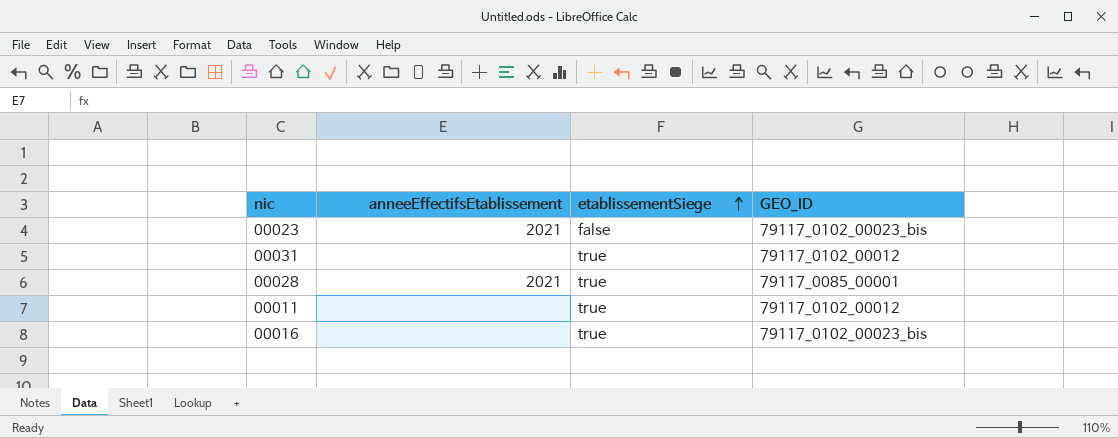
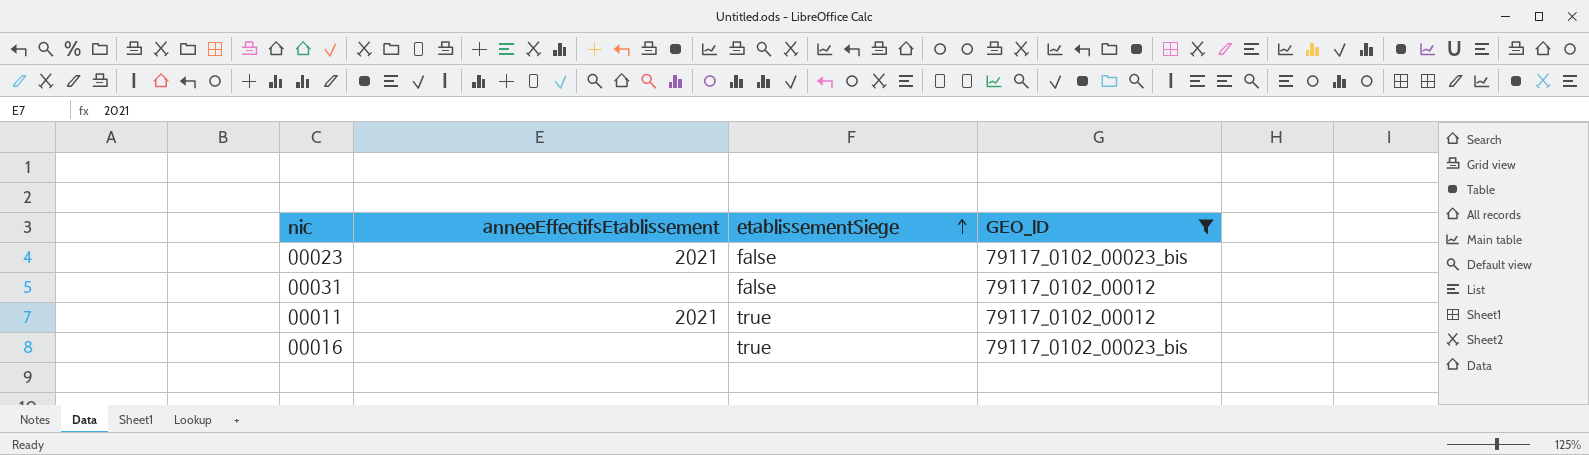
filter: none -> GEO_ID != 79117_0085_00001
00031 | etablissementSiege: true -> false
00011 | anneeEffectifsEtablissement: none -> 2021

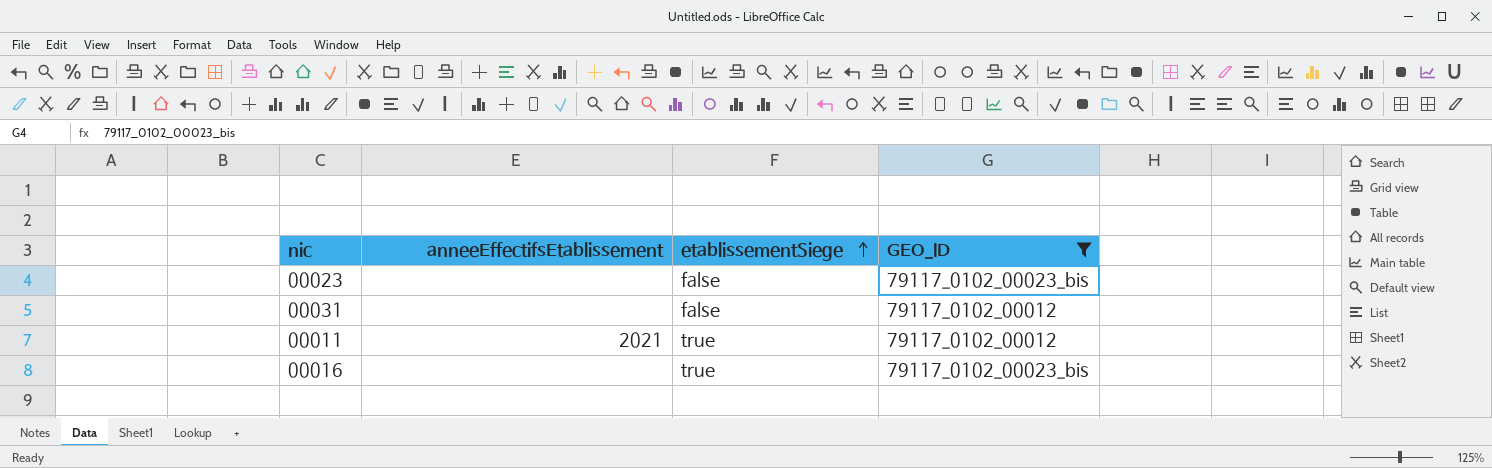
00023 | anneeEffectifsEtablissement: 2021 -> none

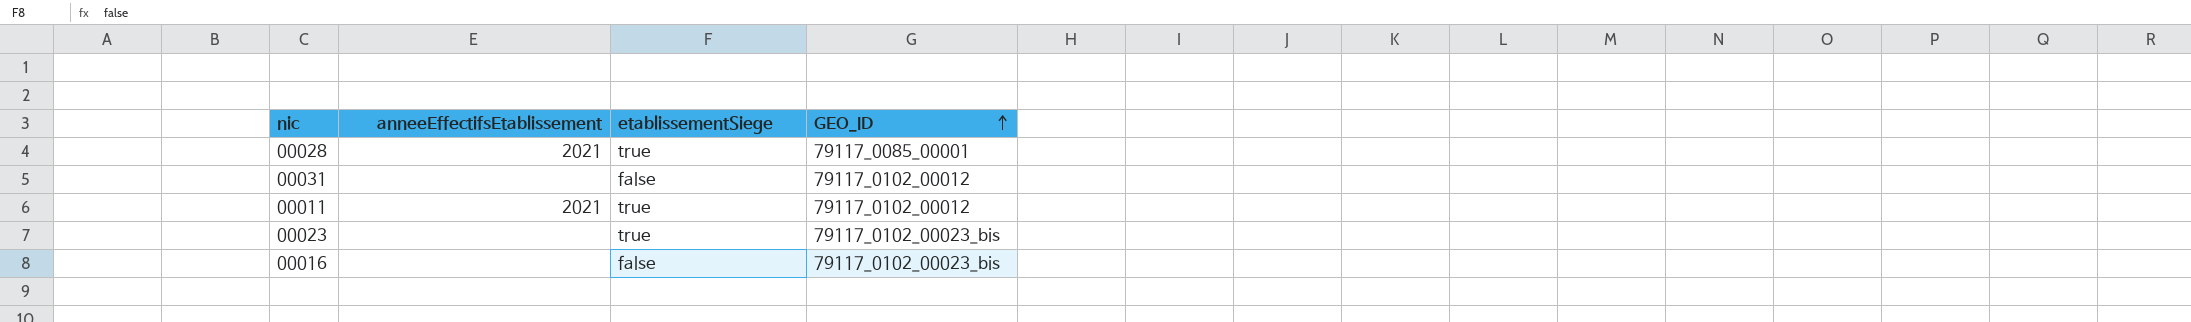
filter: GEO_ID != 79117_0085_00001 -> none
row order: etablissementSiege ascending -> GEO_ID ascending
00023 | etablissementSiege: false -> true
00016 | etablissementSiege: true -> false

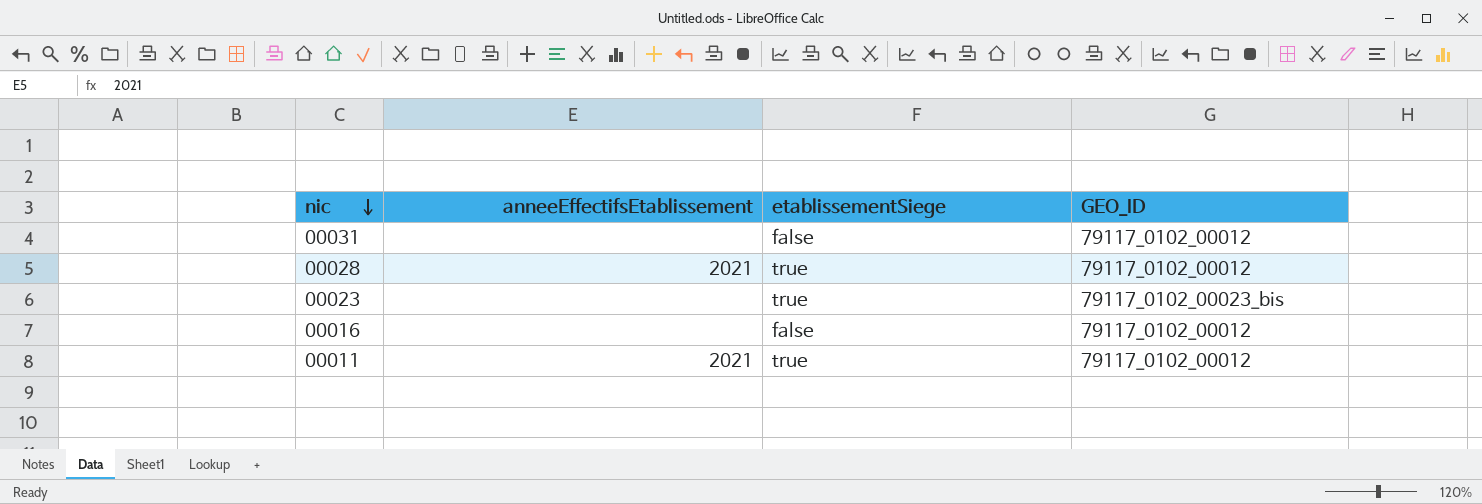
row order: GEO_ID ascending -> nic descending
00028 | GEO_ID: 79117_0085_00001 -> 79117_0102_00012
00016 | GEO_ID: 79117_0102_00023_bis -> 79117_0102_00012

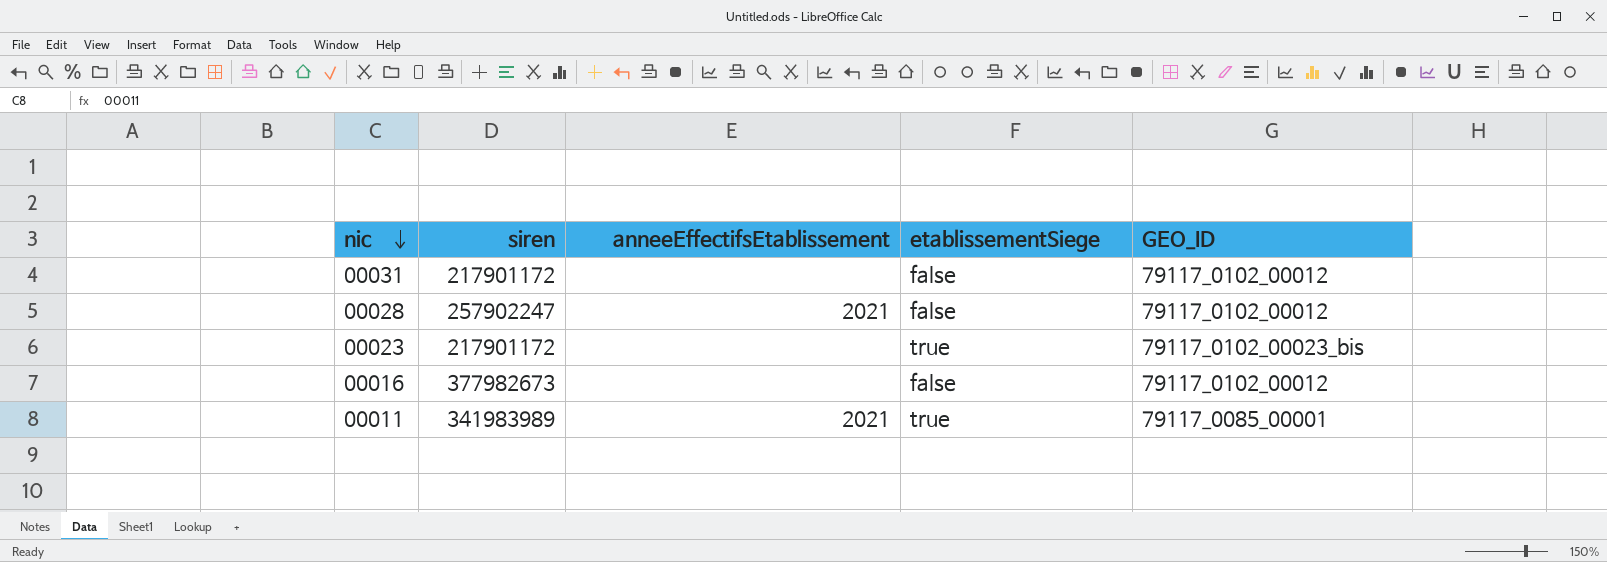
column siren | position: none -> 2
00028 | etablissementSiege: true -> false
00011 | GEO_ID: 79117_0102_00012 -> 79117_0085_00001

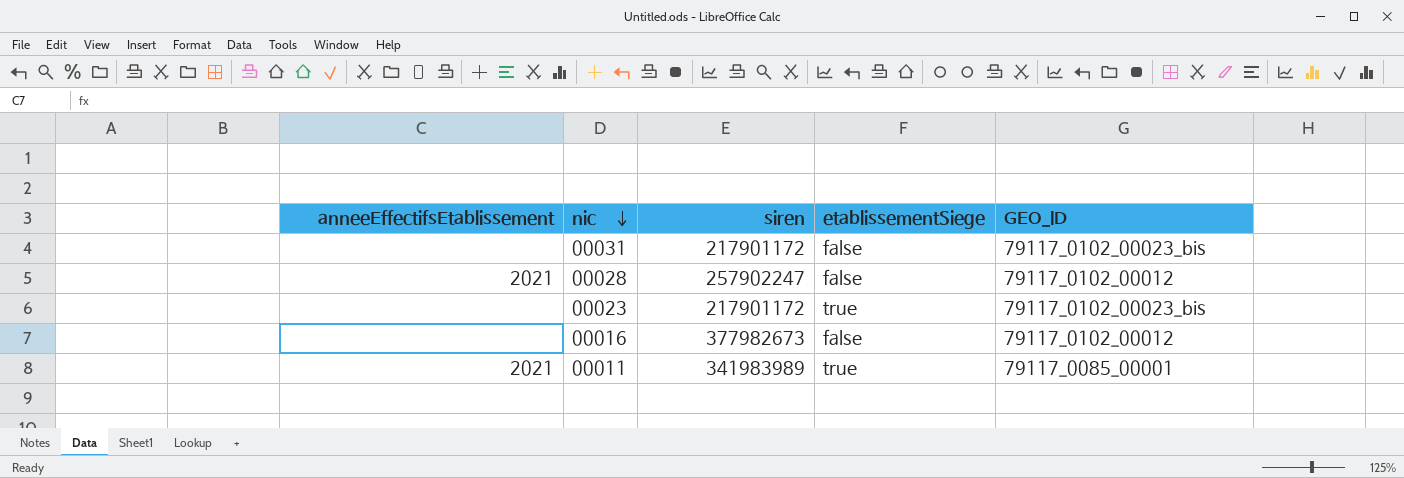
column anneeEffectifsEtablissement | position: 3 -> 1
00031 | GEO_ID: 79117_0102_00012 -> 79117_0102_00023_bis

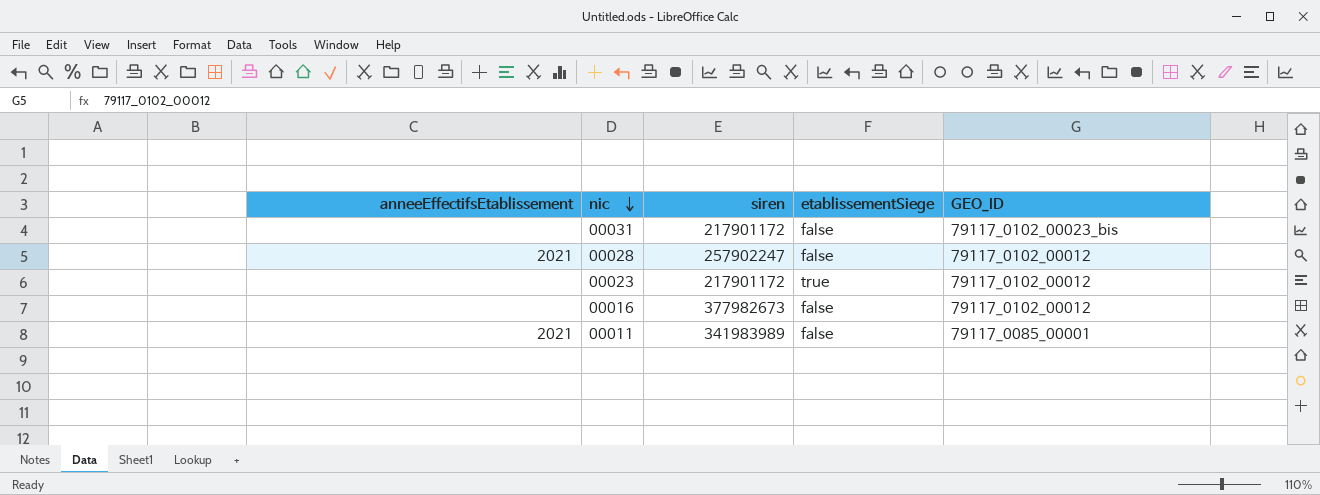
00023 | GEO_ID: 79117_0102_00023_bis -> 79117_0102_00012
00011 | etablissementSiege: true -> false

